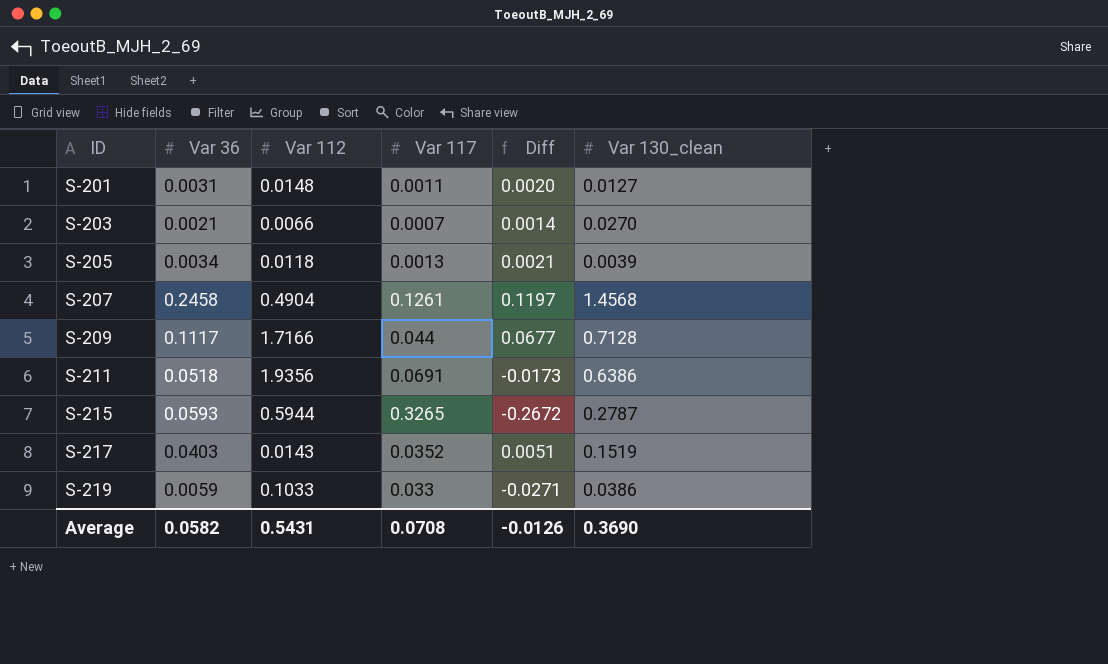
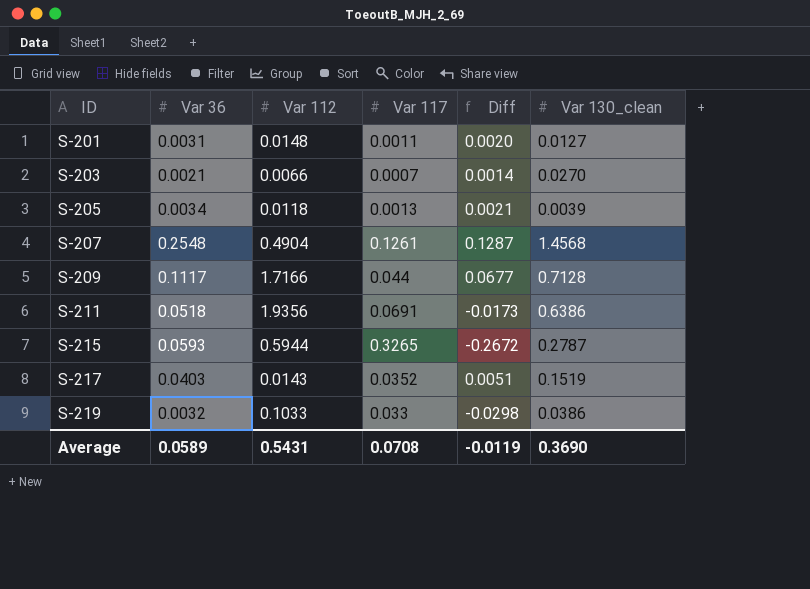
S-207 | Var 36: 0.2458 -> 0.2548
S-207 | Diff: 0.1197 -> 0.1287
S-219 | Var 36: 0.0059 -> 0.0032
S-219 | Diff: -0.0271 -> -0.0298
Average | Var 36: 0.0582 -> 0.0589
Average | Diff: -0.0126 -> -0.0119

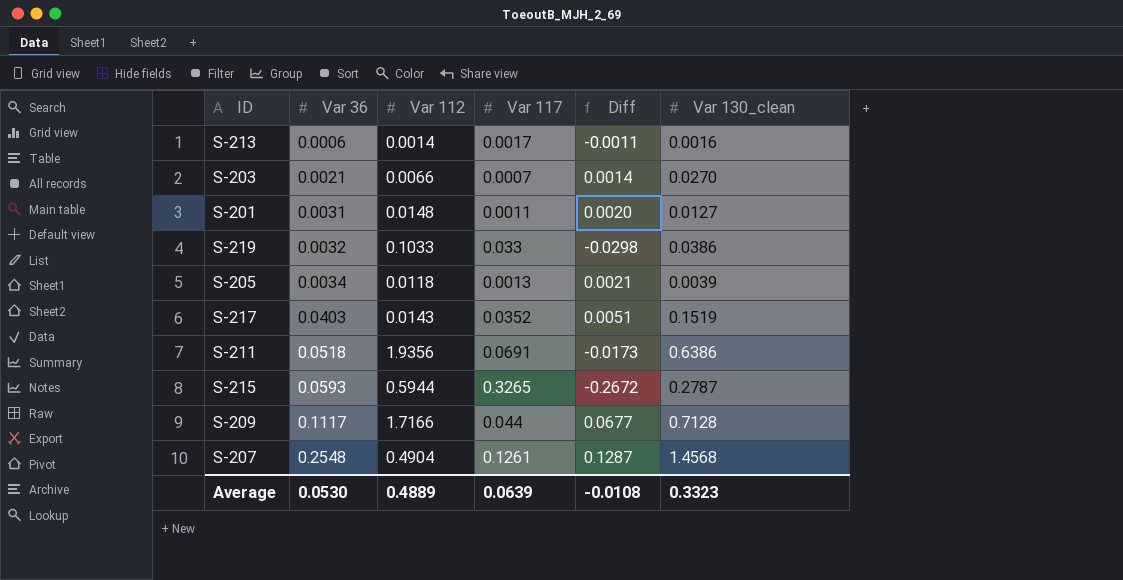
row order: ID ascending -> Var 36 ascending
row S-213: none -> 0.0006 | 0.0014 | 0.0017 | -0.0011 | 0.0016
Average | Var 36: 0.0589 -> 0.0530
Average | Var 112: 0.5431 -> 0.4889
Average | Var 117: 0.0708 -> 0.0639
Average | Diff: -0.0119 -> -0.0108
Average | Var 130_clean: 0.3690 -> 0.3323

